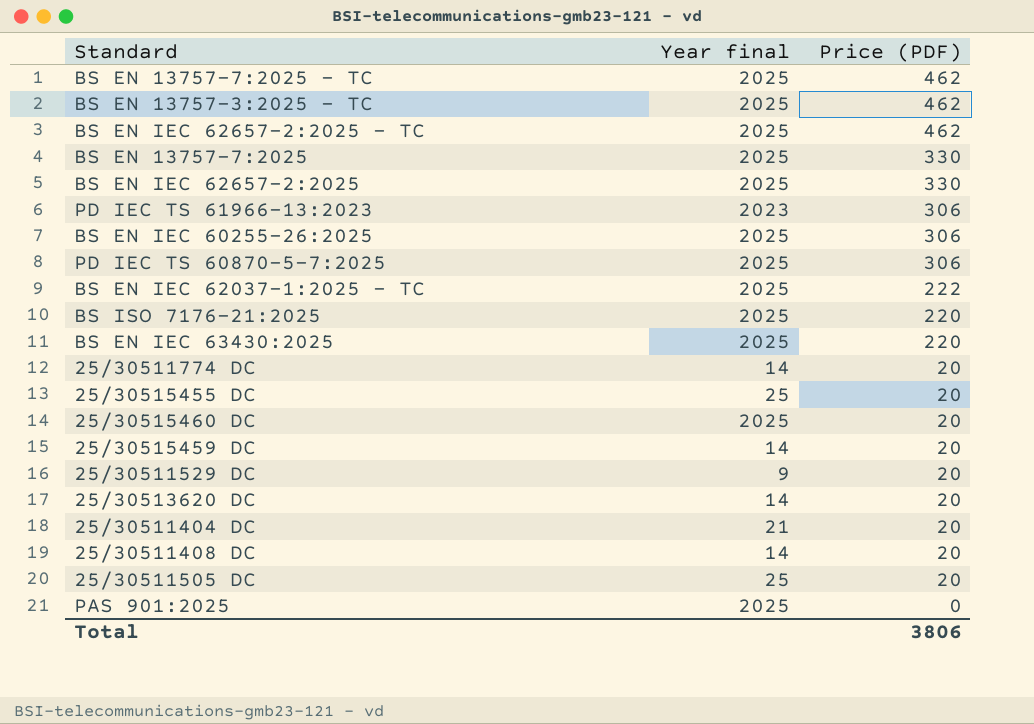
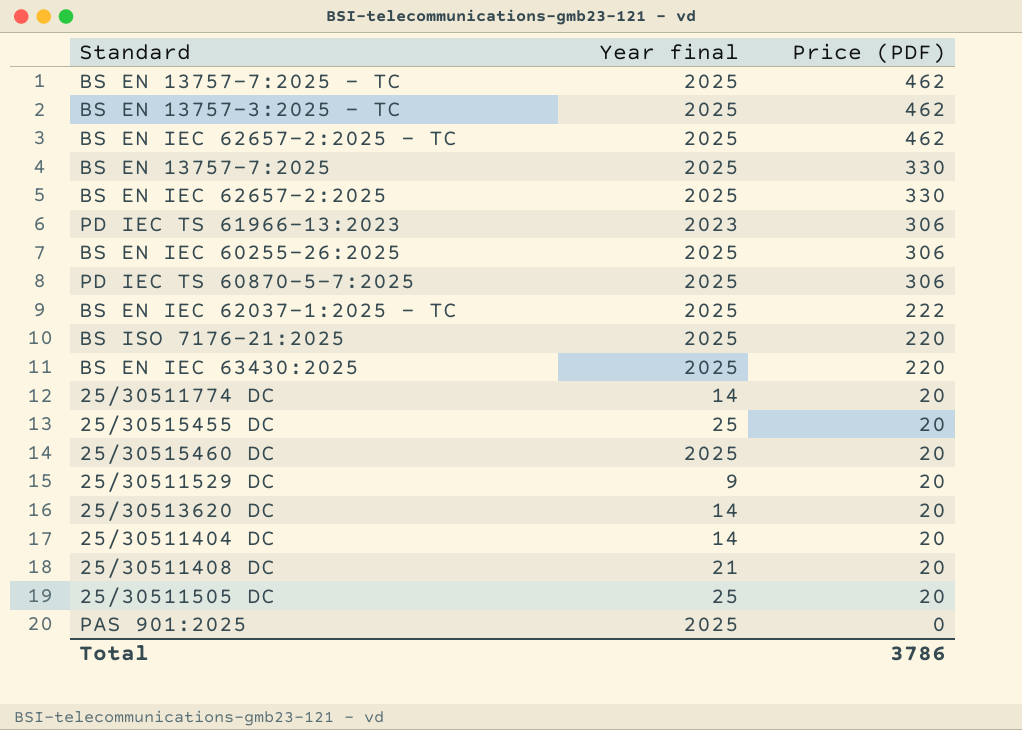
row 25/30515459 DC: 14 | 20 -> none
25/30511404 DC | Year final: 21 -> 14
25/30511408 DC | Year final: 14 -> 21
Total | Price (PDF): 3806 -> 3786

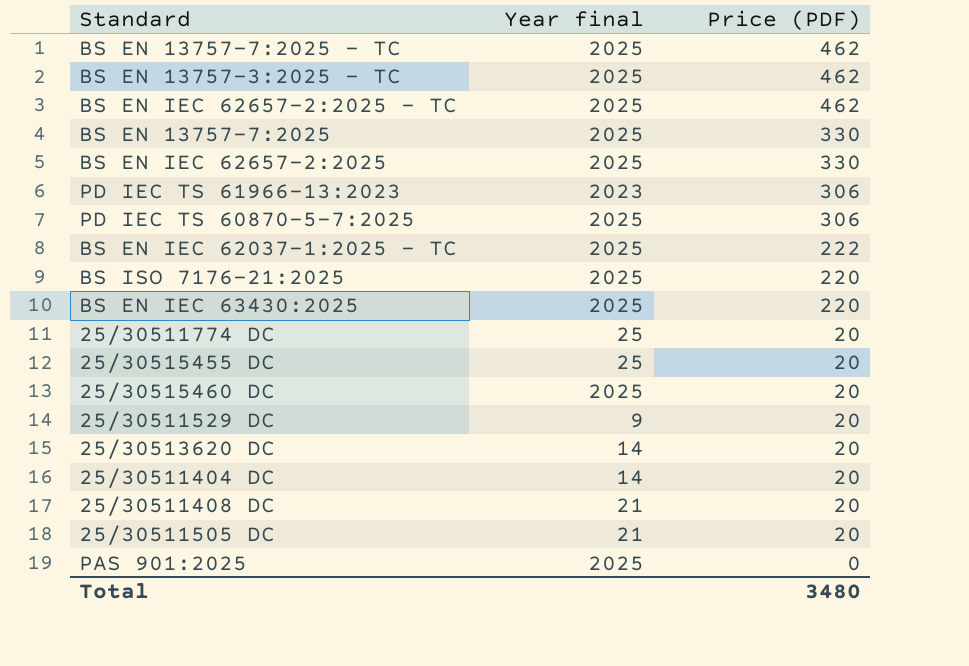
row BS EN IEC 60255-26:2025: 2025 | 306 -> none
25/30511774 DC | Year final: 14 -> 25
25/30511505 DC | Year final: 25 -> 21
Total | Price (PDF): 3786 -> 3480

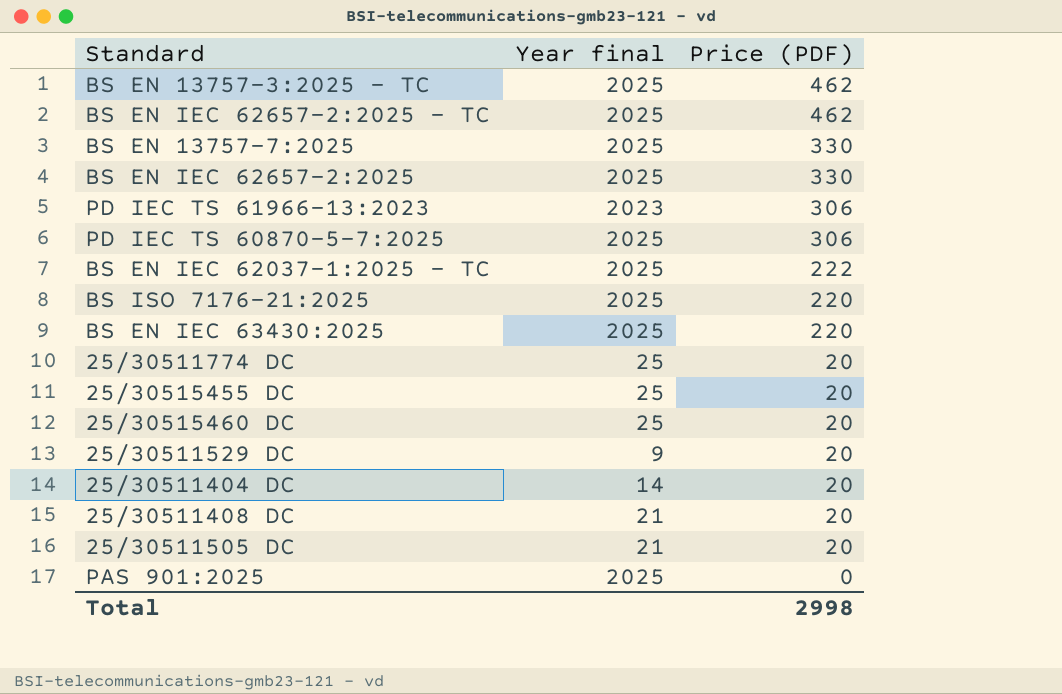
row BS EN 13757-7:2025 - TC: 2025 | 462 -> none
row 25/30513620 DC: 14 | 20 -> none
25/30515460 DC | Year final: 2025 -> 25
Total | Price (PDF): 3480 -> 2998

